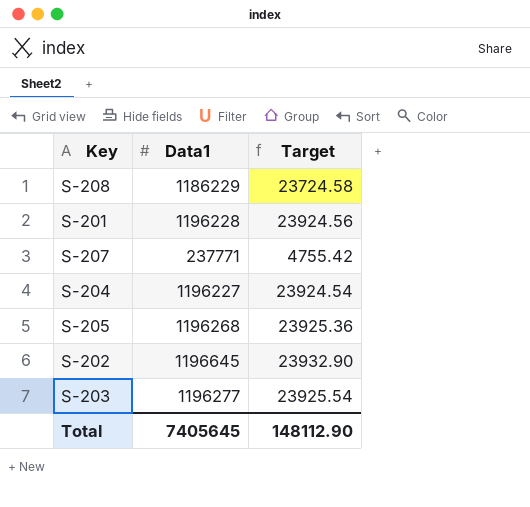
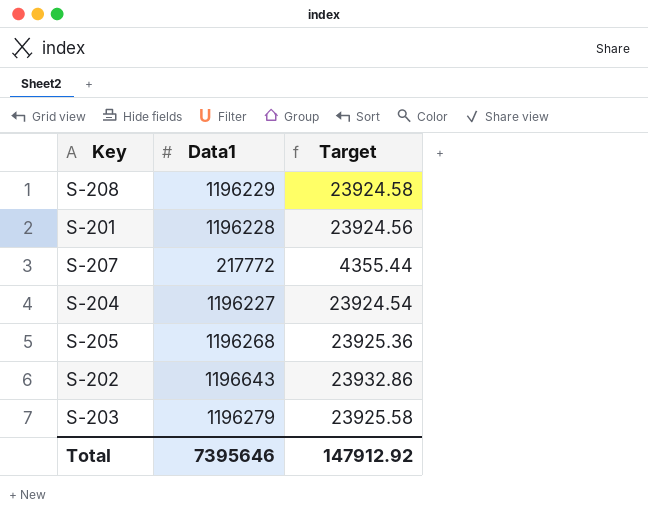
S-208 | Data1: 1186229 -> 1196229
S-208 | Target: 23724.58 -> 23924.58
S-207 | Data1: 237771 -> 217772
S-207 | Target: 4755.42 -> 4355.44
S-202 | Data1: 1196645 -> 1196643
S-202 | Target: 23932.90 -> 23932.86
S-203 | Data1: 1196277 -> 1196279
S-203 | Target: 23925.54 -> 23925.58
Total | Data1: 7405645 -> 7395646
Total | Target: 148112.90 -> 147912.92

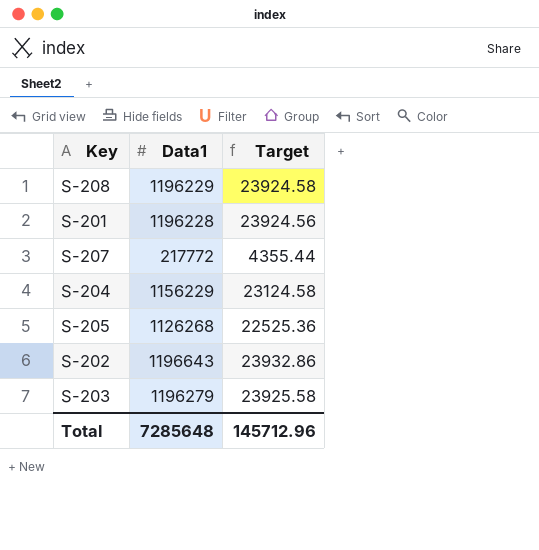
S-204 | Data1: 1196227 -> 1156229
S-204 | Target: 23924.54 -> 23124.58
S-205 | Data1: 1196268 -> 1126268
S-205 | Target: 23925.36 -> 22525.36
Total | Data1: 7395646 -> 7285648
Total | Target: 147912.92 -> 145712.96

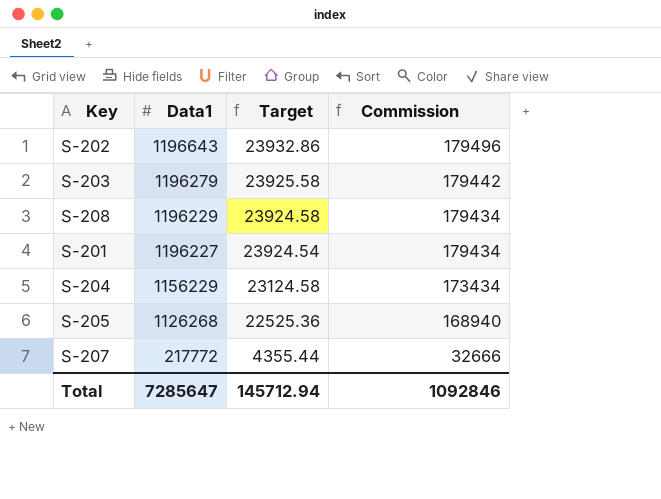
row order: none -> Data1 descending
column Commission | formula: none -> [Data1] * 0.15
S-201 | Data1: 1196228 -> 1196227
S-201 | Target: 23924.56 -> 23924.54
Total | Data1: 7285648 -> 7285647
Total | Target: 145712.96 -> 145712.94

